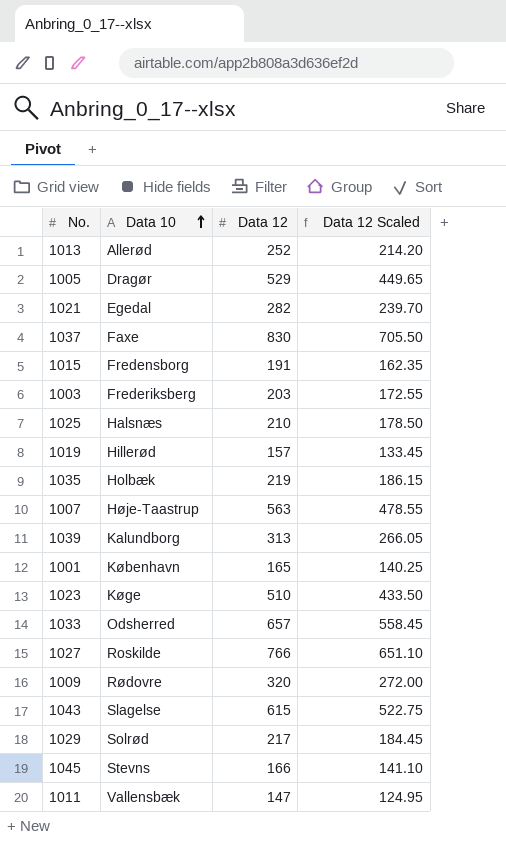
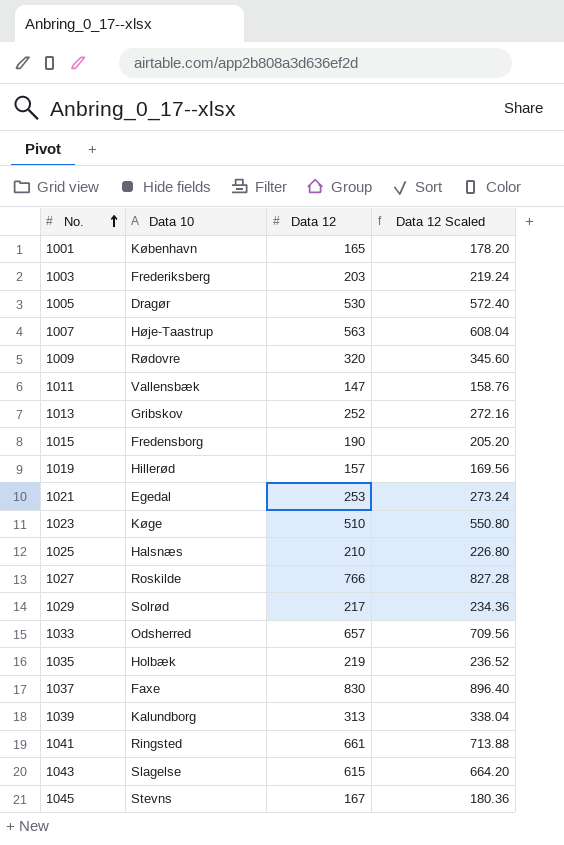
row order: Data 10 ascending -> No. ascending
column Data 12 Scaled | formula: [Data 12] * 0.85 -> [Data 12] * 1.08
1005 | Data 12: 529 -> 530
1013 | Data 10: Allerød -> Gribskov
1015 | Data 12: 191 -> 190
1021 | Data 12: 282 -> 253
row 1041: none -> Ringsted | 661 | 713.88
1045 | Data 12: 166 -> 167

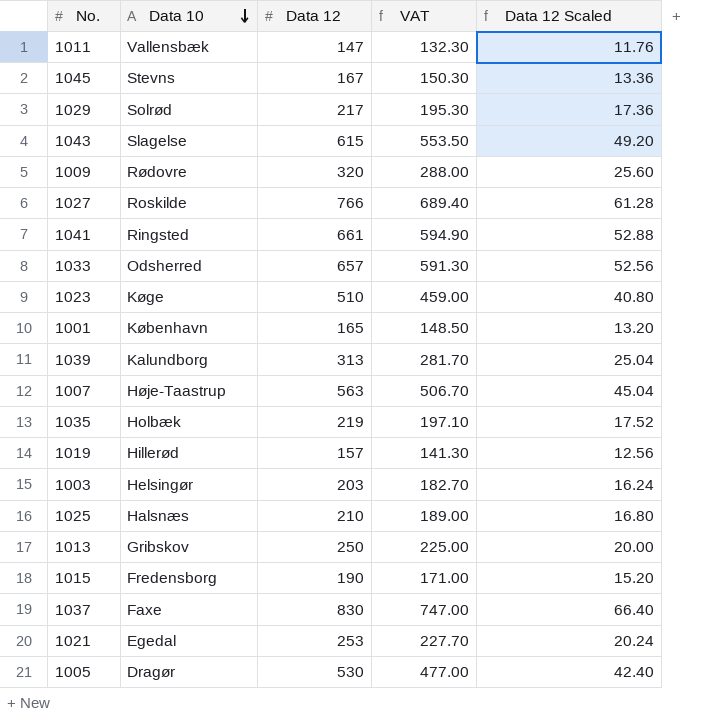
row order: No. ascending -> Data 10 descending
column VAT | formula: none -> [Data 12] * 0.9
column Data 12 Scaled | formula: [Data 12] * 1.08 -> [Data 12] * 0.08
1003 | Data 10: Frederiksberg -> Helsingør
1013 | Data 12: 252 -> 250

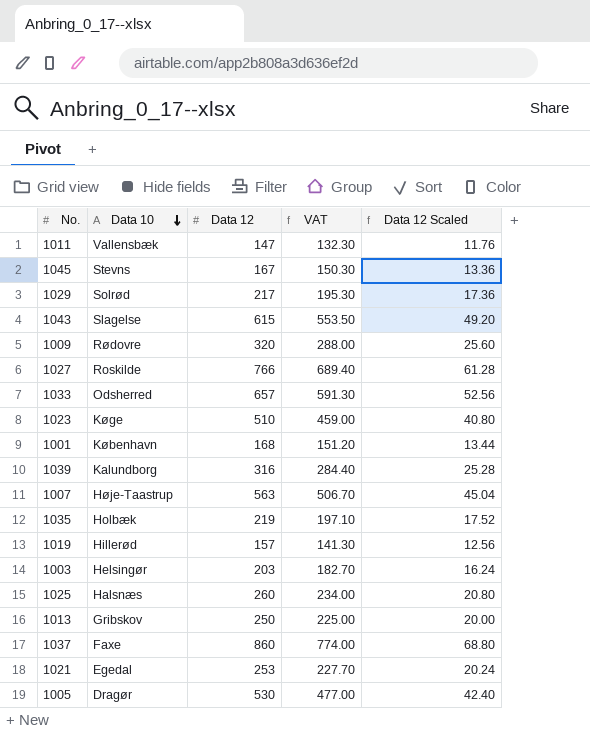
row 1041: Ringsted | 661 | 594.90 | 52.88 -> none
row 1015: Fredensborg | 190 | 171.00 | 15.20 -> none
1001 | Data 12: 165 -> 168
1001 | VAT: 148.50 -> 151.20
1001 | Data 12 Scaled: 13.20 -> 13.44
1039 | Data 12: 313 -> 316
1039 | VAT: 281.70 -> 284.40
1039 | Data 12 Scaled: 25.04 -> 25.28
1025 | Data 12: 210 -> 260
1025 | VAT: 189.00 -> 234.00
1025 | Data 12 Scaled: 16.80 -> 20.80
1037 | Data 12: 830 -> 860
1037 | VAT: 747.00 -> 774.00
1037 | Data 12 Scaled: 66.40 -> 68.80

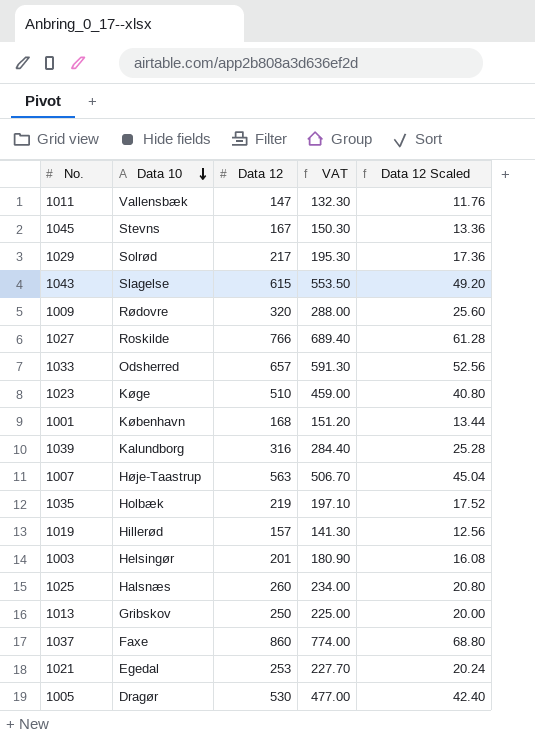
1003 | Data 12: 203 -> 201
1003 | VAT: 182.70 -> 180.90
1003 | Data 12 Scaled: 16.24 -> 16.08

